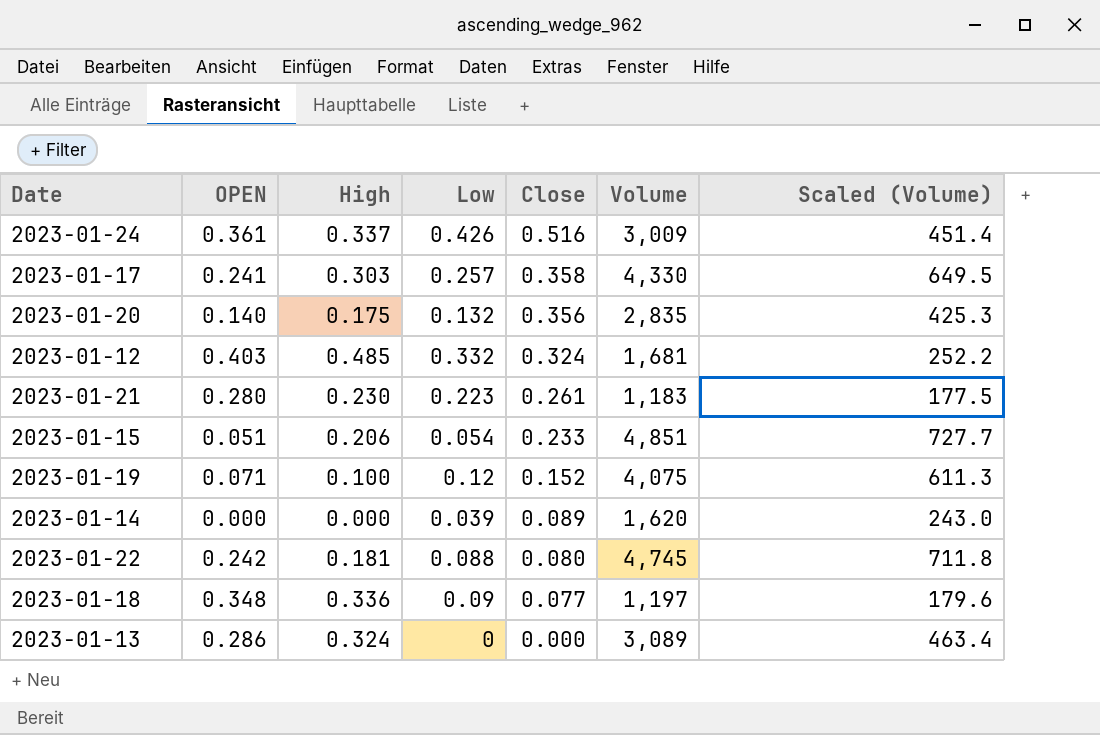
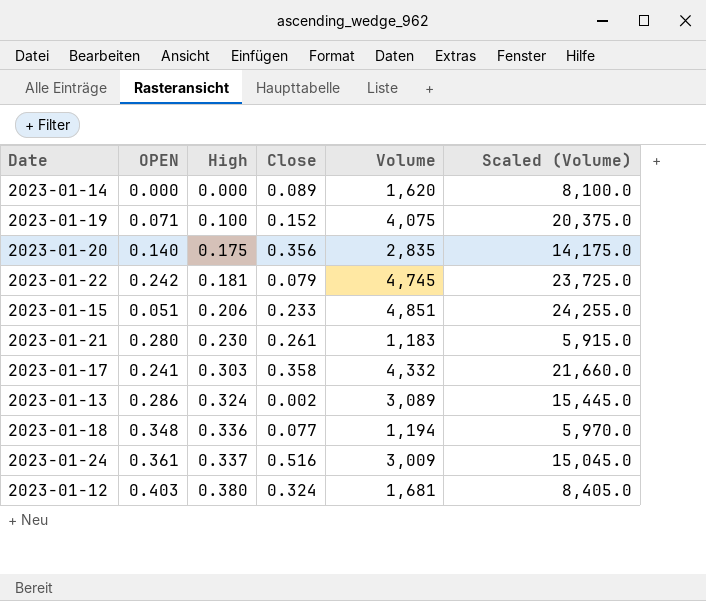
row order: Close descending -> High ascending
column Low | position: 4 -> none
column Scaled (Volume) | formula: [Volume] * 0.15 -> [Volume] * 5
2023-01-22 | Close: 0.080 -> 0.079
2023-01-17 | Volume: 4,330 -> 4,332
2023-01-13 | Close: 0.000 -> 0.002
2023-01-18 | Volume: 1,197 -> 1,194
2023-01-12 | High: 0.485 -> 0.380

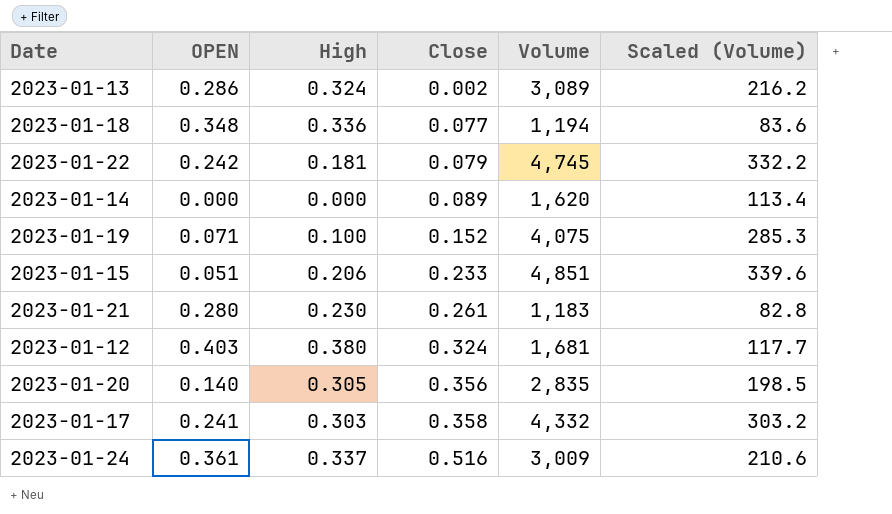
row order: High ascending -> Close ascending
column Scaled (Volume) | formula: [Volume] * 5 -> [Volume] * 0.07
2023-01-20 | High: 0.175 -> 0.305

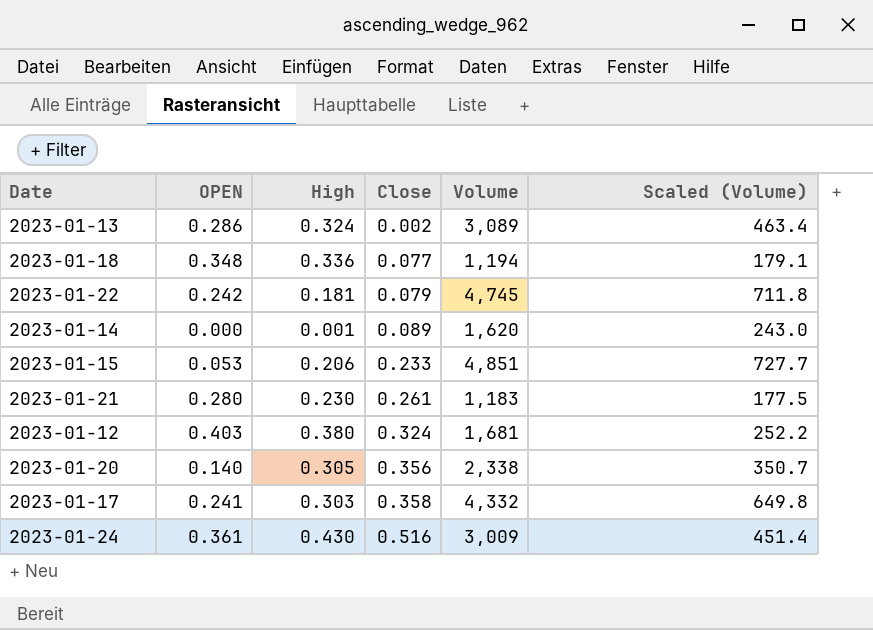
column Scaled (Volume) | formula: [Volume] * 0.07 -> [Volume] * 0.15
row 2023-01-19: 0.071 | 0.100 | 0.152 | 4,075 | 285.3 -> none
2023-01-14 | High: 0.000 -> 0.001
2023-01-15 | OPEN: 0.051 -> 0.053
2023-01-20 | Volume: 2,835 -> 2,338
2023-01-24 | High: 0.337 -> 0.430

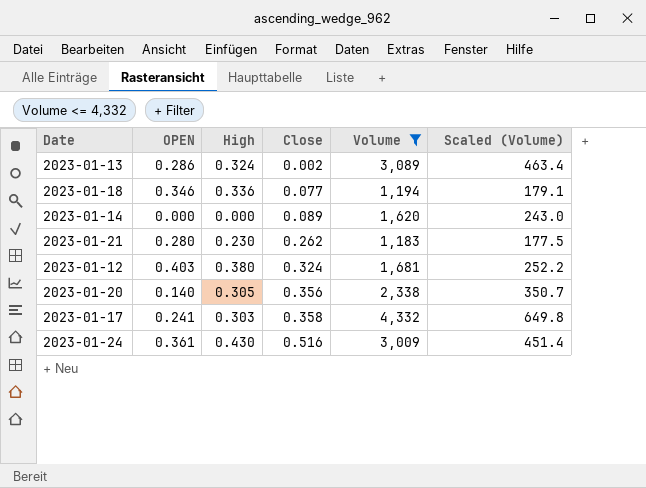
filter: none -> Volume <= 4,332
2023-01-18 | OPEN: 0.348 -> 0.346
2023-01-14 | High: 0.001 -> 0.000
2023-01-21 | Close: 0.261 -> 0.262

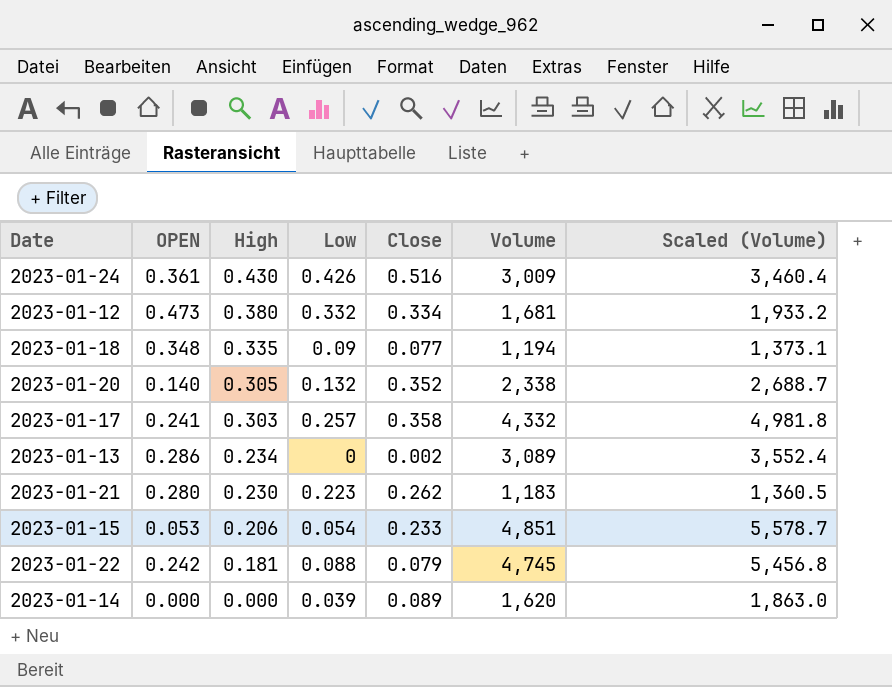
filter: Volume <= 4,332 -> none
row order: Close ascending -> High descending
column Low | position: none -> 4
column Scaled (Volume) | formula: [Volume] * 0.15 -> [Volume] * 1.15
2023-01-12 | OPEN: 0.403 -> 0.473
2023-01-12 | Close: 0.324 -> 0.334
2023-01-18 | OPEN: 0.346 -> 0.348
2023-01-18 | High: 0.336 -> 0.335
2023-01-20 | Close: 0.356 -> 0.352
2023-01-13 | High: 0.324 -> 0.234

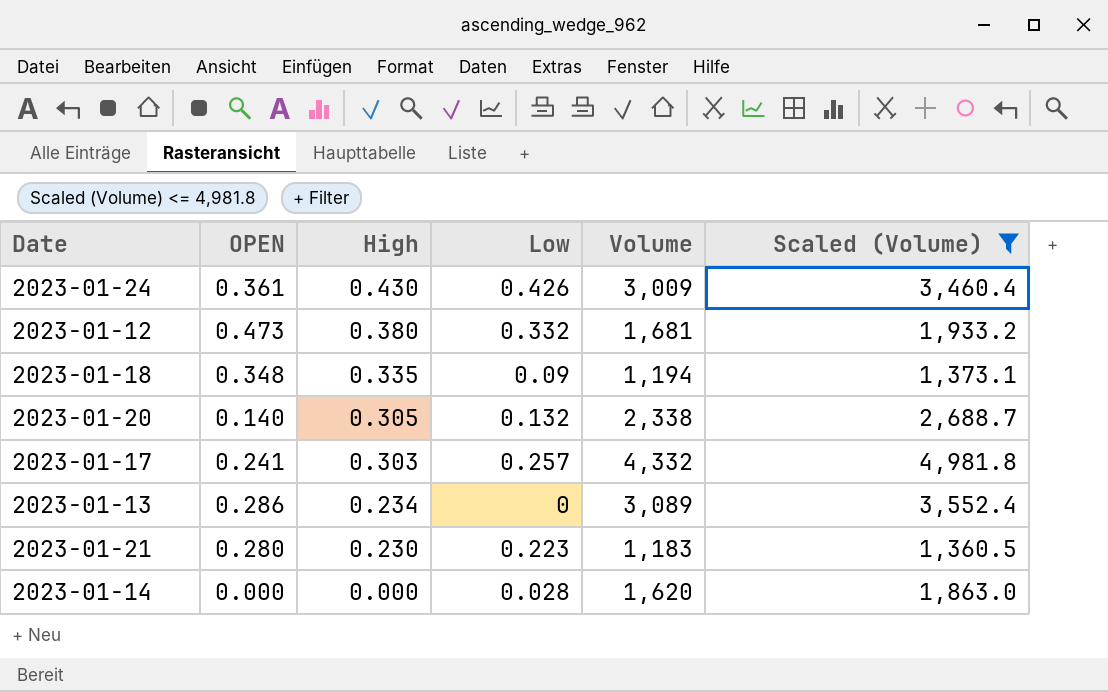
filter: none -> Scaled (Volume) <= 4,981.8
column Close | position: 5 -> none
2023-01-14 | Low: 0.039 -> 0.028

